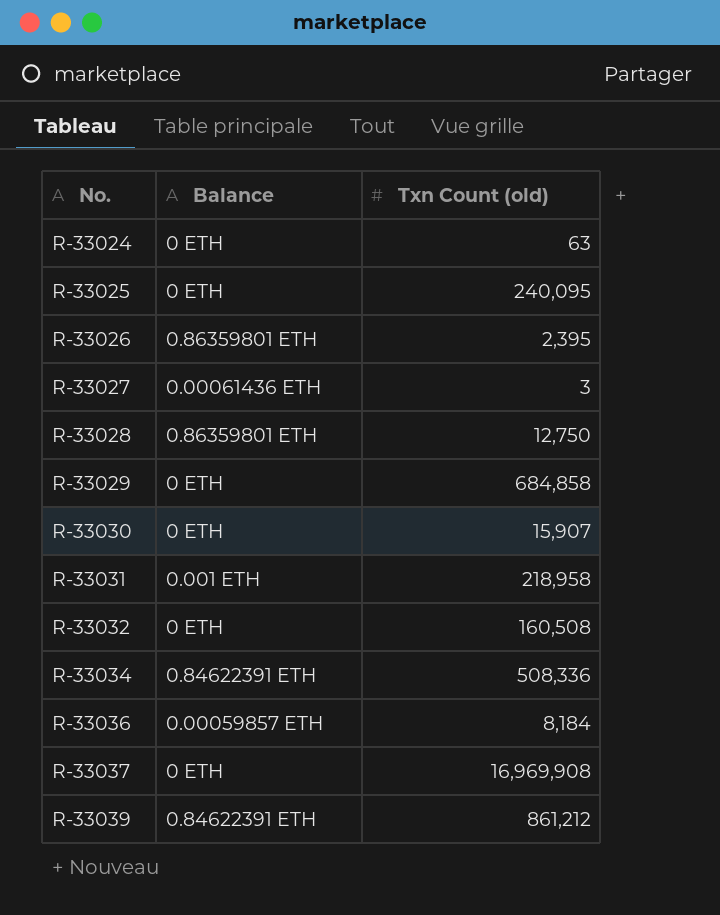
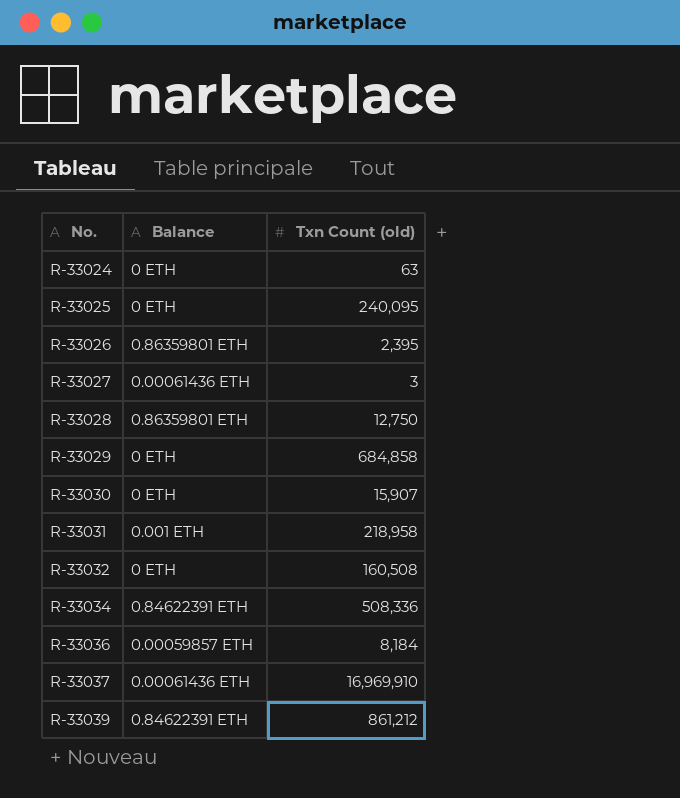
R-33037 | Balance: 0 ETH -> 0.00061436 ETH
R-33037 | Txn Count (old): 16,969,908 -> 16,969,910

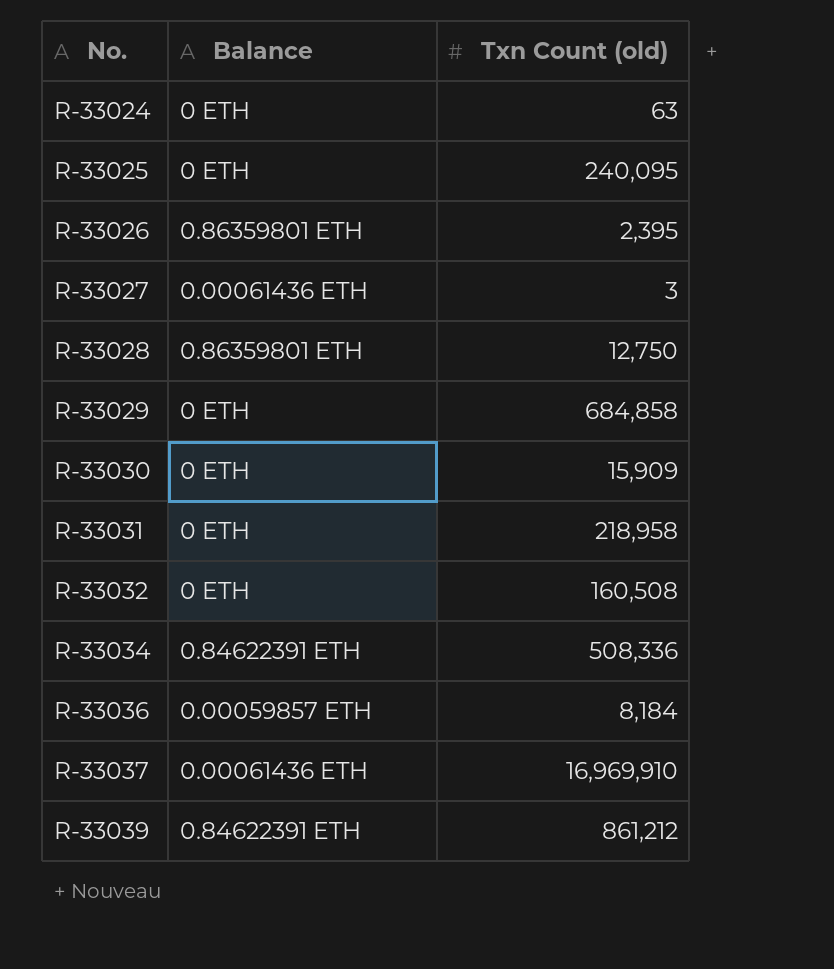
R-33030 | Txn Count (old): 15,907 -> 15,909
R-33031 | Balance: 0.001 ETH -> 0 ETH

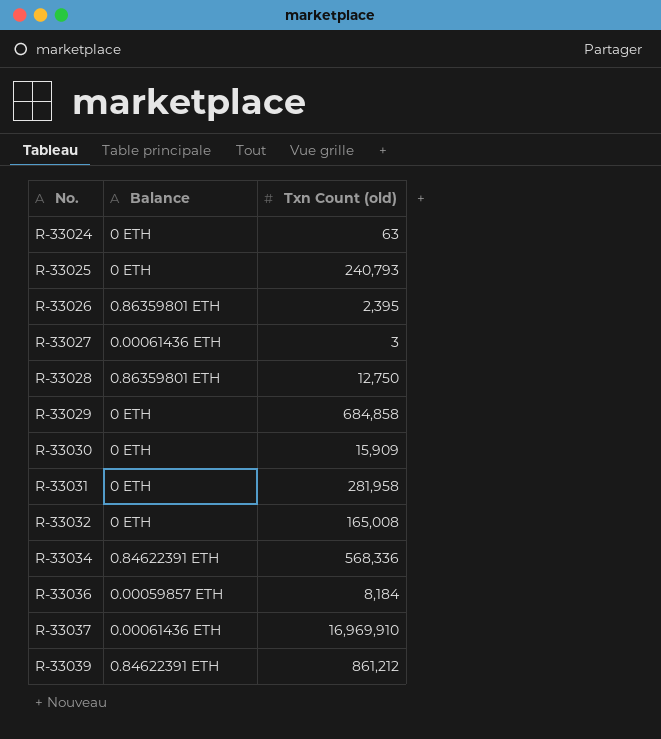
R-33025 | Txn Count (old): 240,095 -> 240,793
R-33031 | Txn Count (old): 218,958 -> 281,958
R-33032 | Txn Count (old): 160,508 -> 165,008
R-33034 | Txn Count (old): 508,336 -> 568,336

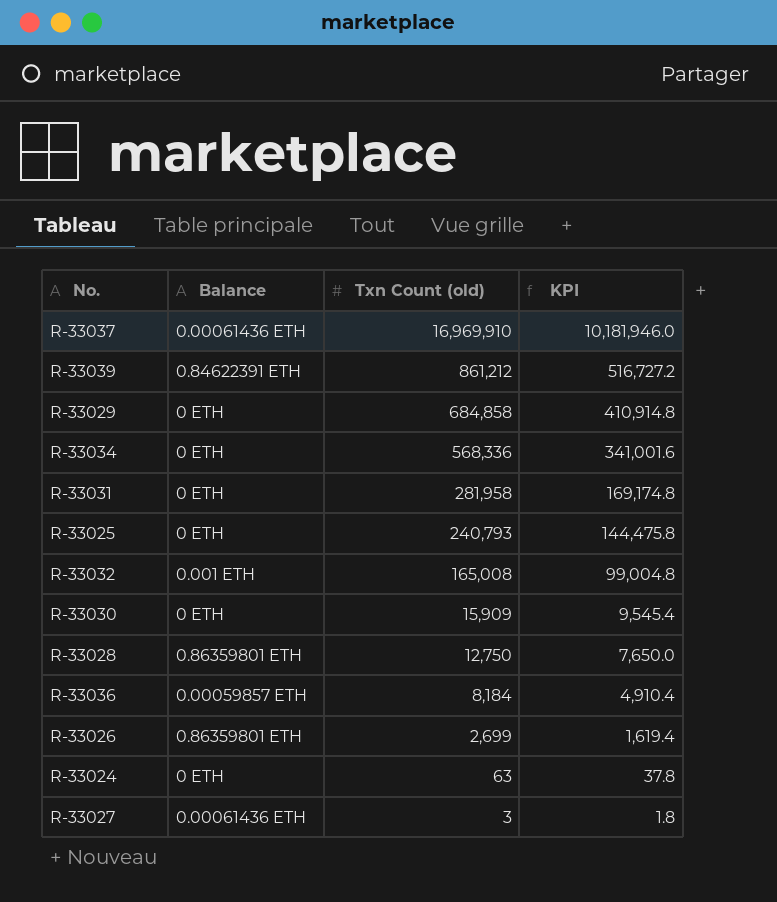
row order: No. ascending -> Txn Count (old) descending
column KPI | formula: none -> [Txn Count (old)] * 0.6
R-33034 | Balance: 0.84622391 ETH -> 0 ETH
R-33032 | Balance: 0 ETH -> 0.001 ETH
R-33026 | Txn Count (old): 2,395 -> 2,699

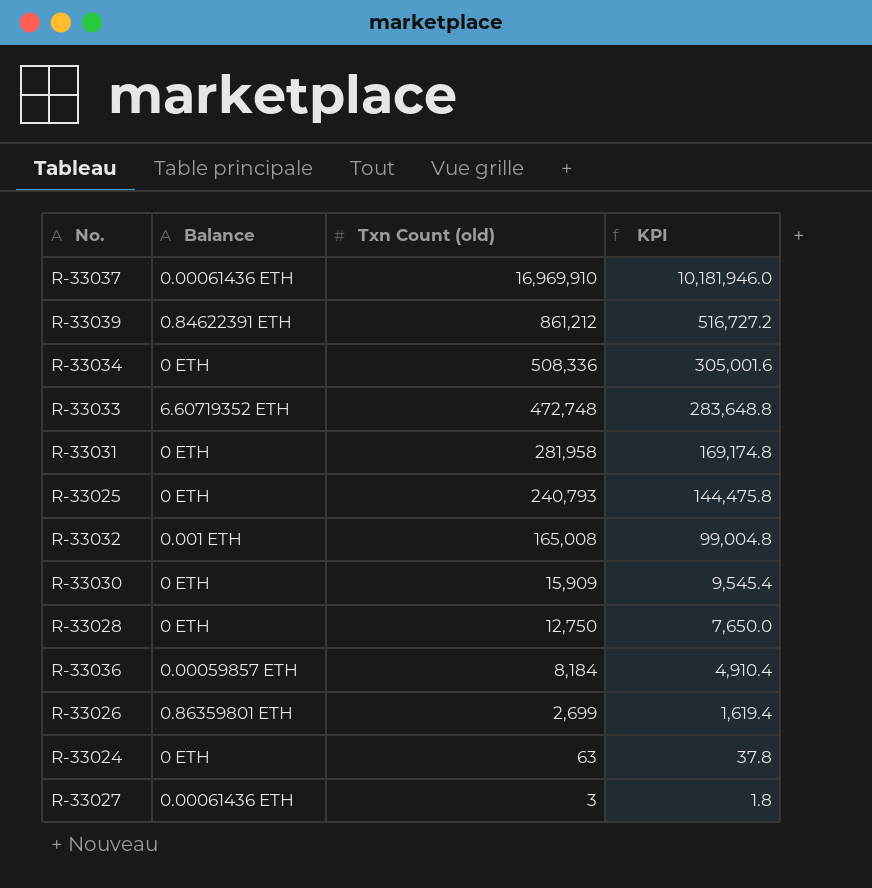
row R-33029: 0 ETH | 684,858 | 410,914.8 -> none
R-33034 | Txn Count (old): 568,336 -> 508,336
R-33034 | KPI: 341,001.6 -> 305,001.6
row R-33033: none -> 6.60719352 ETH | 472,748 | 283,648.8
R-33028 | Balance: 0.86359801 ETH -> 0 ETH

